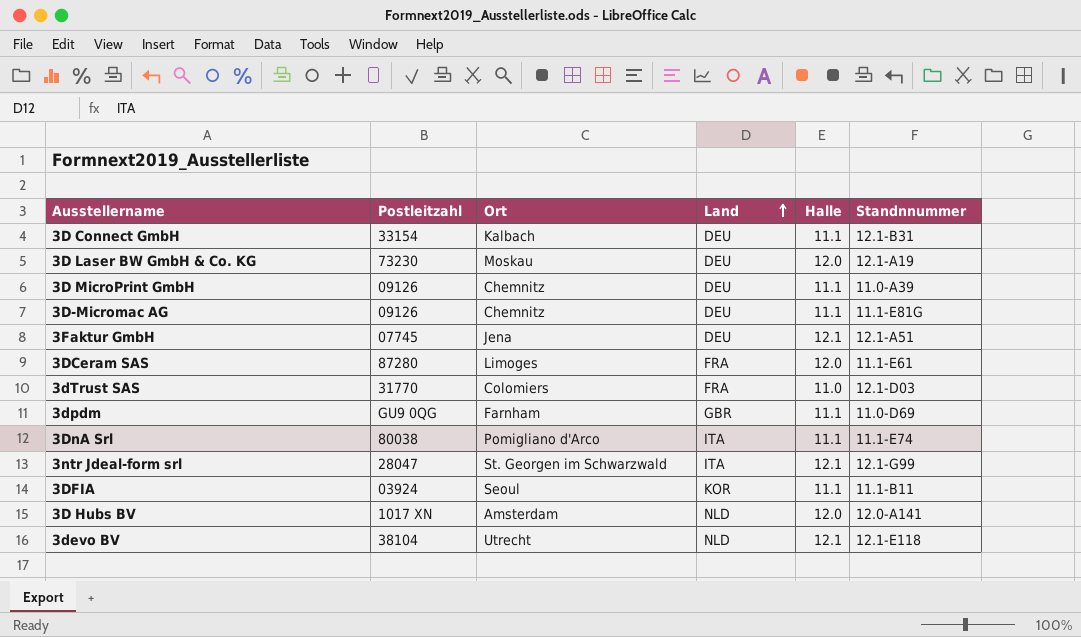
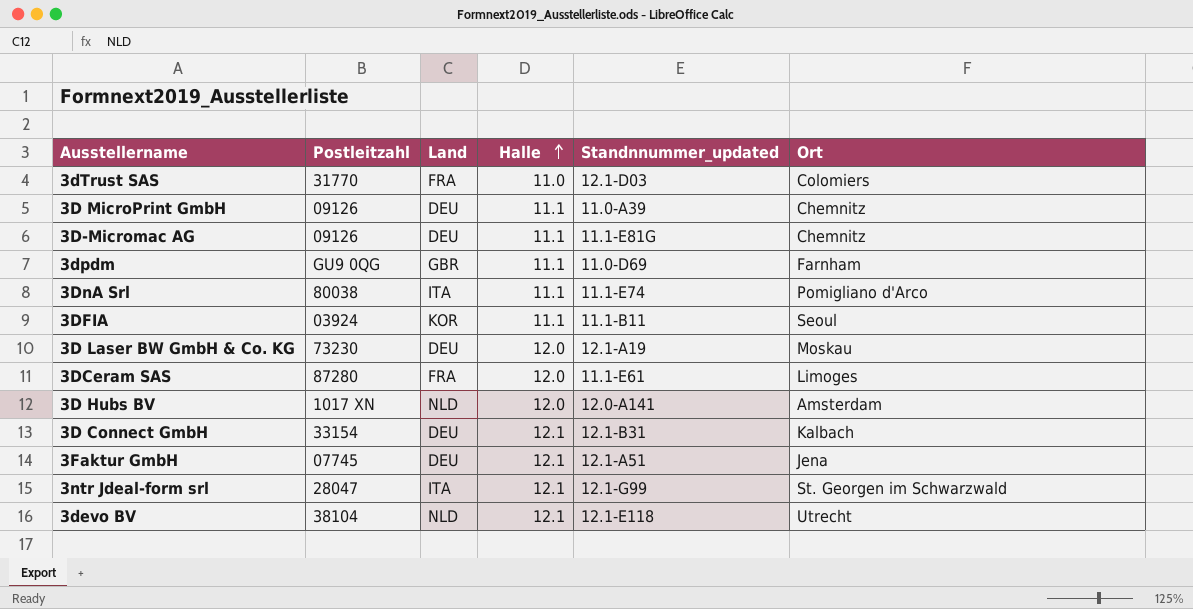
row order: Land ascending -> Halle ascending
column name: Standnnummer -> Standnnummer_updated
column Ort | position: 3 -> 6
3D Connect GmbH | Halle: 11.1 -> 12.1

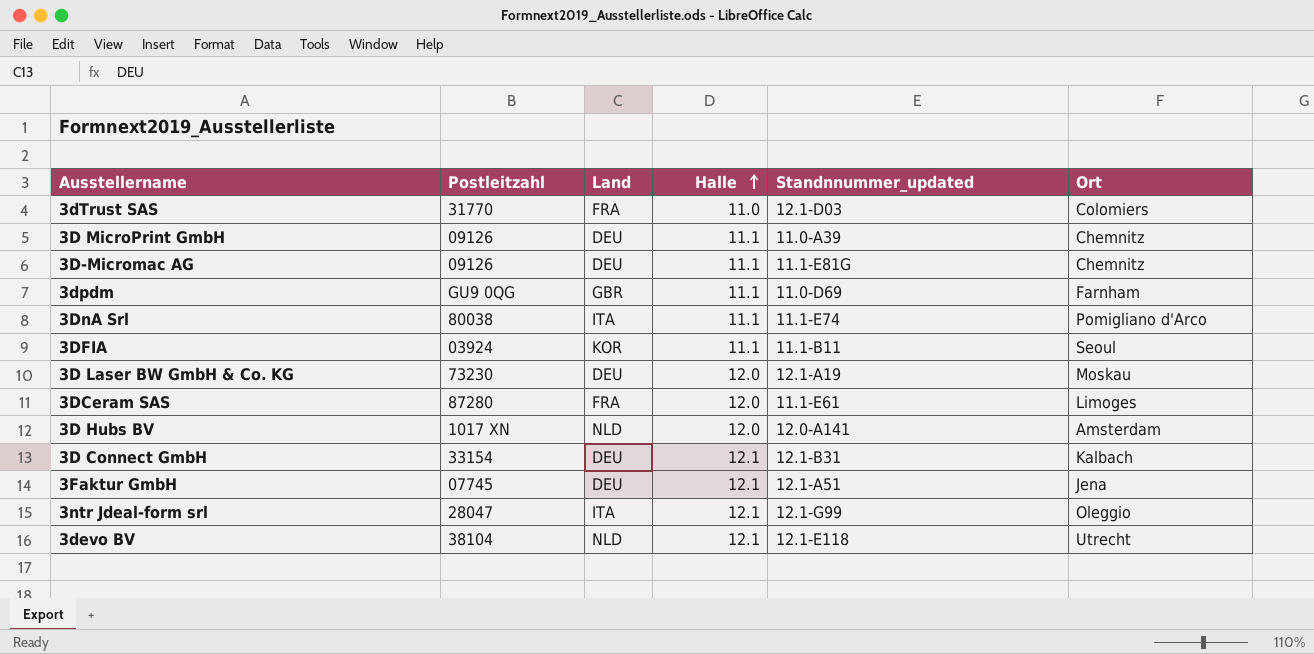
3ntr Jdeal-form srl | Ort: St. Georgen im Schwarzwald -> Oleggio

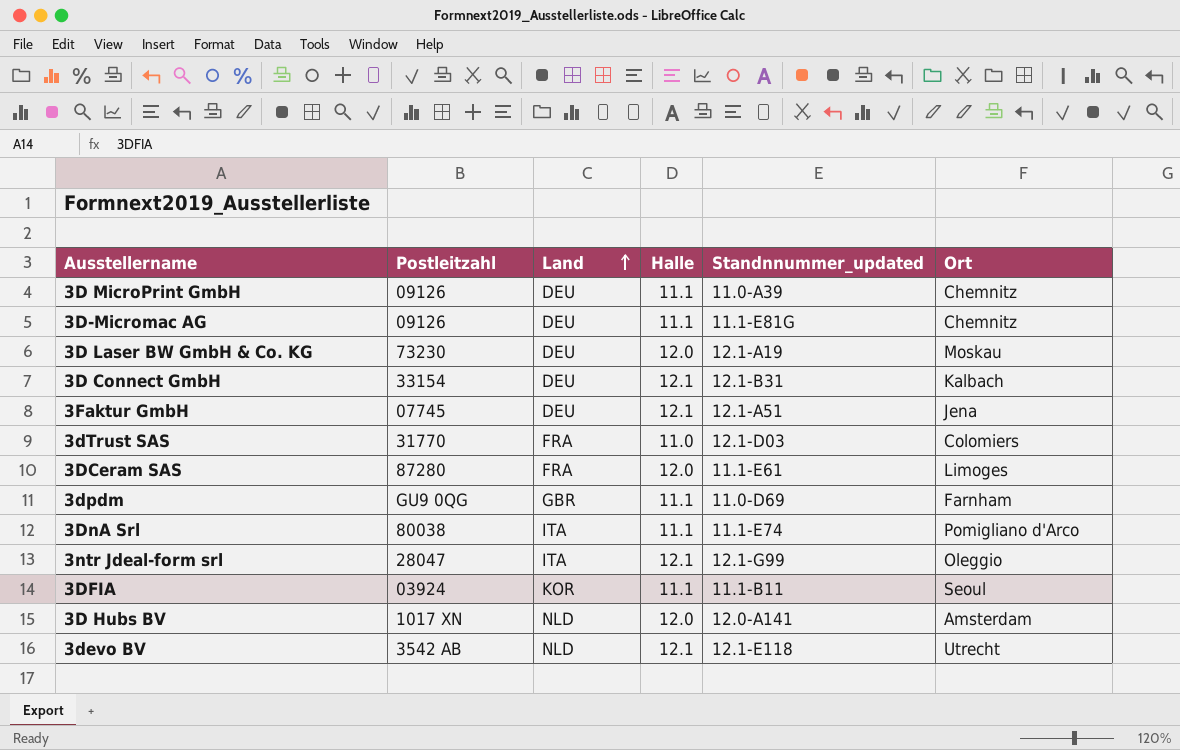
row order: Halle ascending -> Land ascending
3devo BV | Postleitzahl: 38104 -> 3542 AB

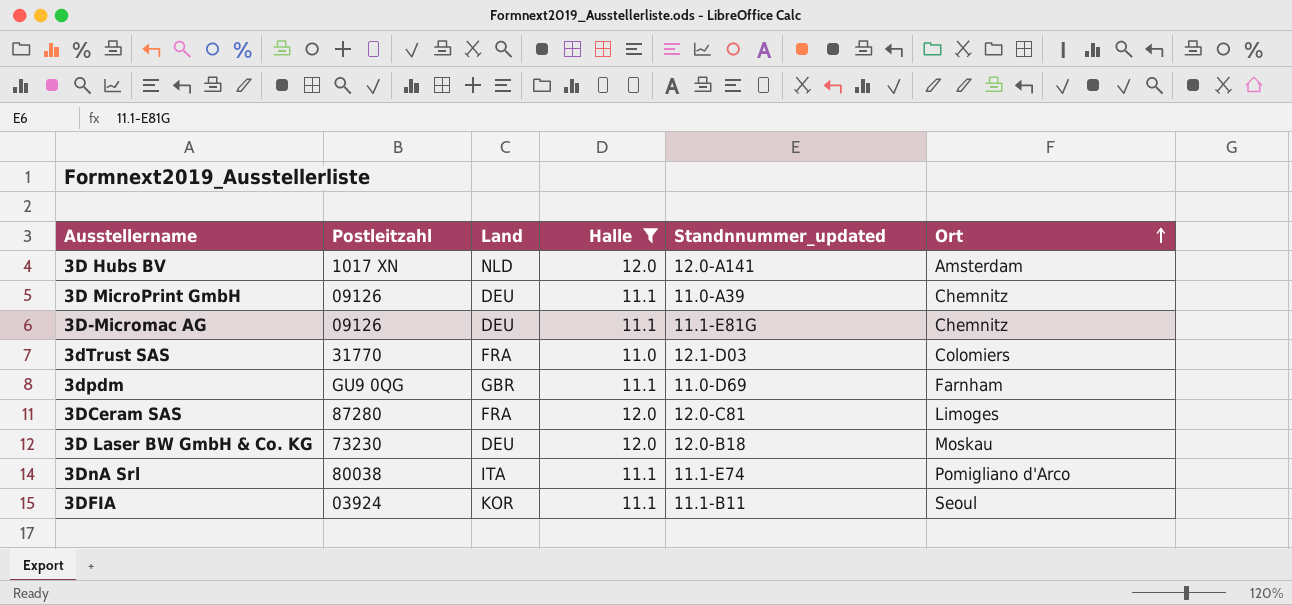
filter: none -> Halle != 12.1
row order: Land ascending -> Ort ascending
3DCeram SAS | Standnnummer_updated: 11.1-E61 -> 12.0-C81
3D Laser BW GmbH & Co. KG | Standnnummer_updated: 12.1-A19 -> 12.0-B18

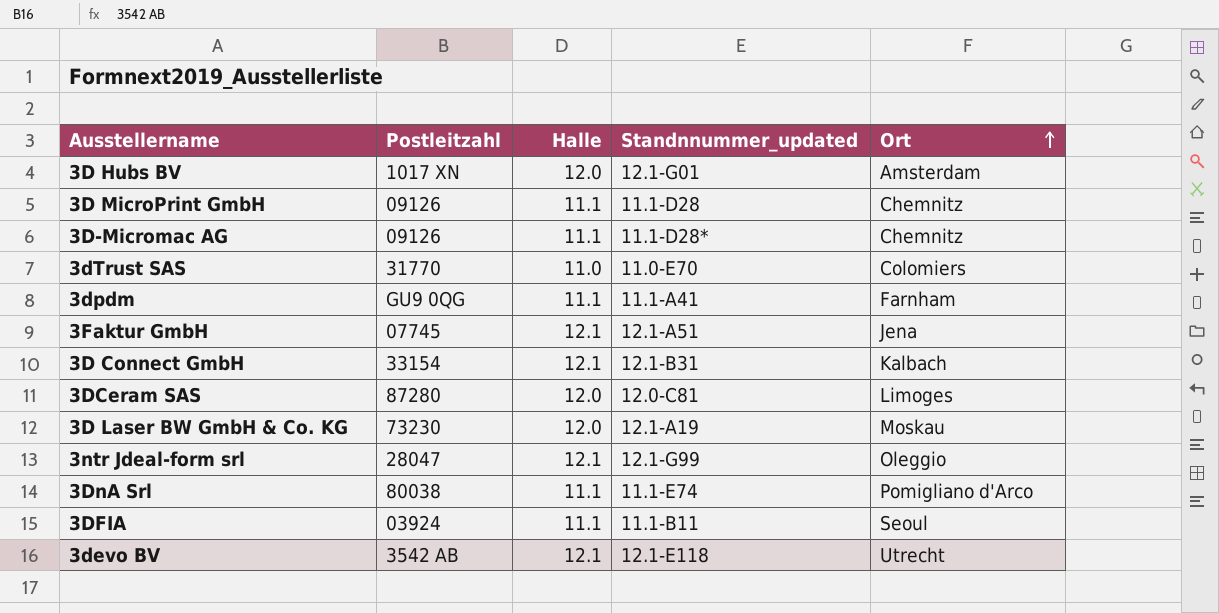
filter: Halle != 12.1 -> none
column Land | position: 3 -> none
3D Hubs BV | Standnnummer_updated: 12.0-A141 -> 12.1-G01
3D MicroPrint GmbH | Standnnummer_updated: 11.0-A39 -> 11.1-D28
3D-Micromac AG | Standnnummer_updated: 11.1-E81G -> 11.1-D28*
3dTrust SAS | Standnnummer_updated: 12.1-D03 -> 11.0-E70
3dpdm | Standnnummer_updated: 11.0-D69 -> 11.1-A41
3D Laser BW GmbH & Co. KG | Standnnummer_updated: 12.0-B18 -> 12.1-A19

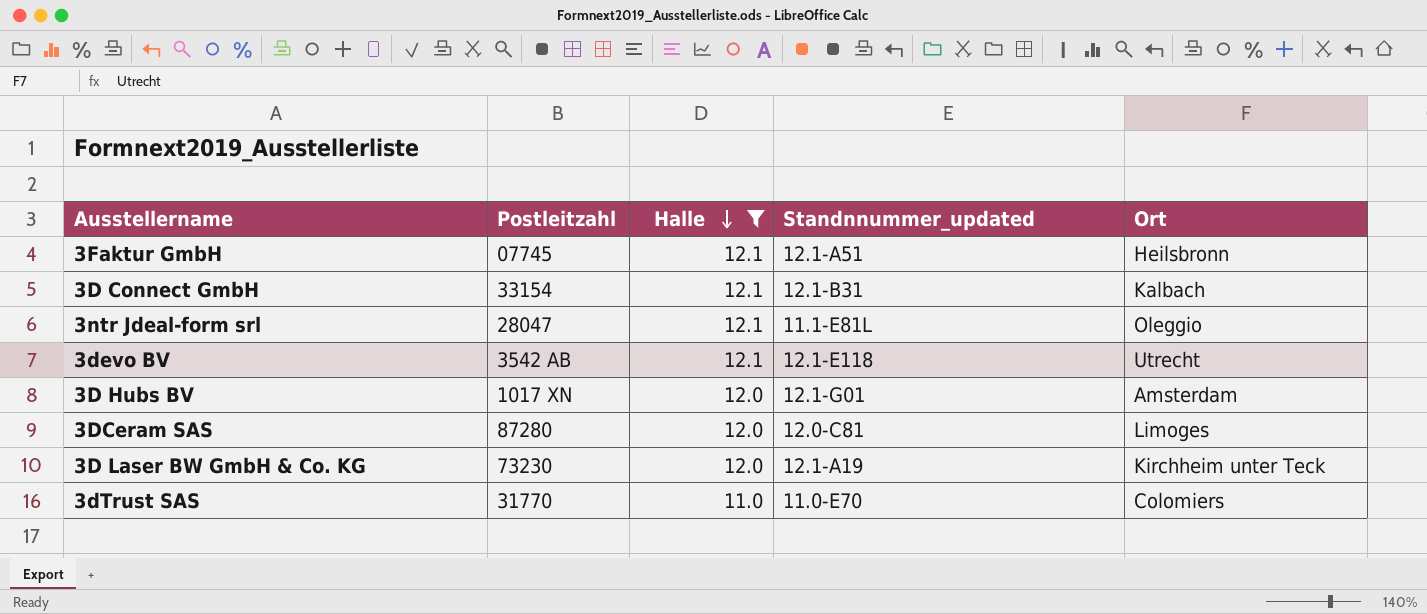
filter: none -> Halle != 11.1
row order: Ort ascending -> Halle descending
3Faktur GmbH | Ort: Jena -> Heilsbronn
3ntr Jdeal-form srl | Standnnummer_updated: 12.1-G99 -> 11.1-E81L
3D Laser BW GmbH & Co. KG | Ort: Moskau -> Kirchheim unter Teck

